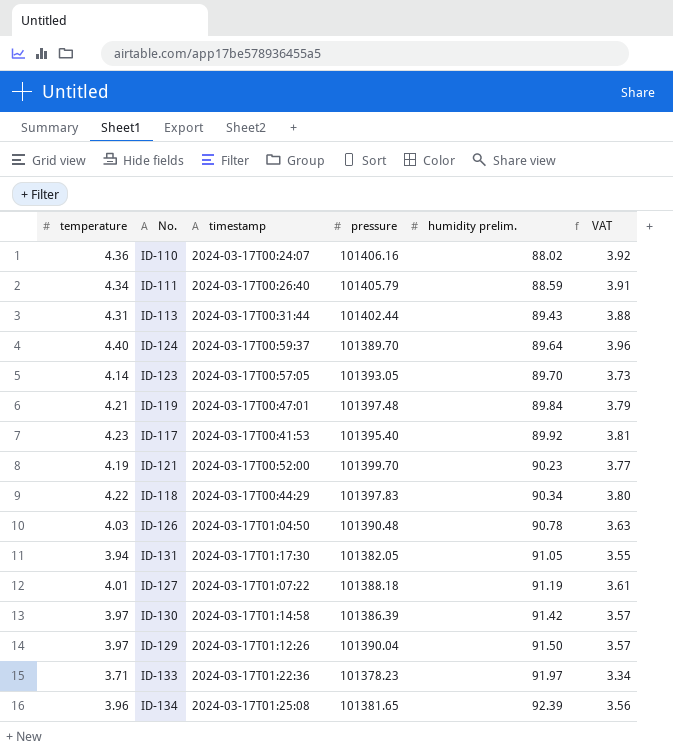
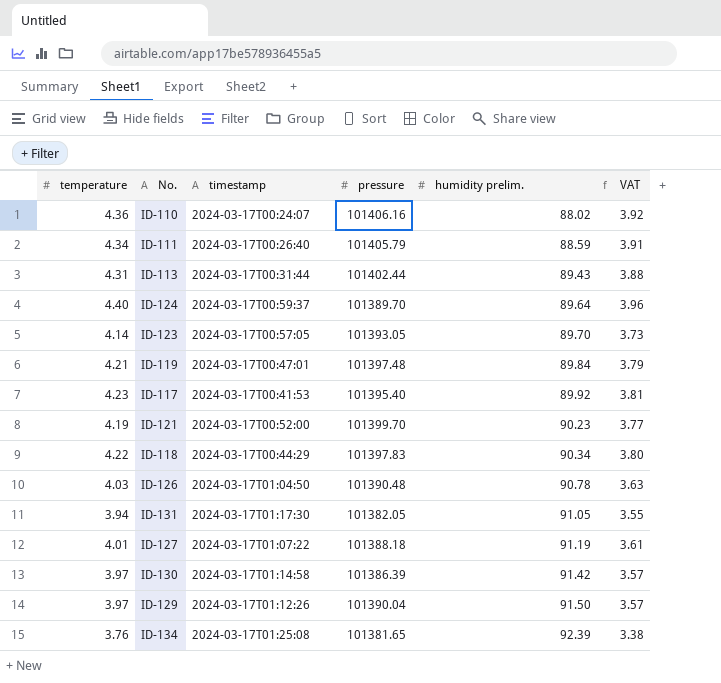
row ID-133: 3.71 | 2024-03-17T01:22:36 | 101378.23 | 91.97 | 3.34 -> none
ID-134 | temperature: 3.96 -> 3.76
ID-134 | VAT: 3.56 -> 3.38

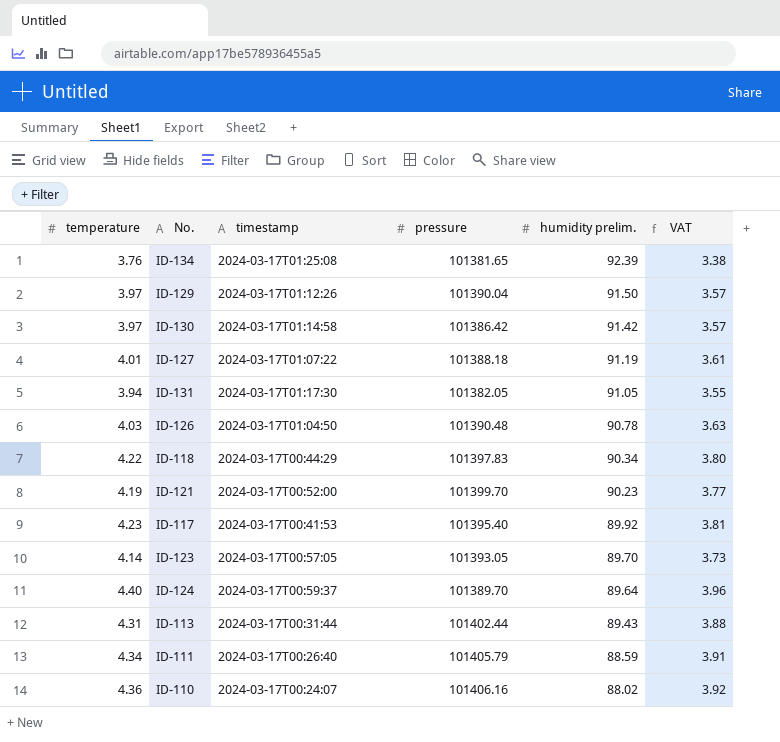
row order: humidity prelim. ascending -> humidity prelim. descending
row ID-119: 4.21 | 2024-03-17T00:47:01 | 101397.48 | 89.84 | 3.79 -> none
ID-130 | pressure: 101386.39 -> 101386.42

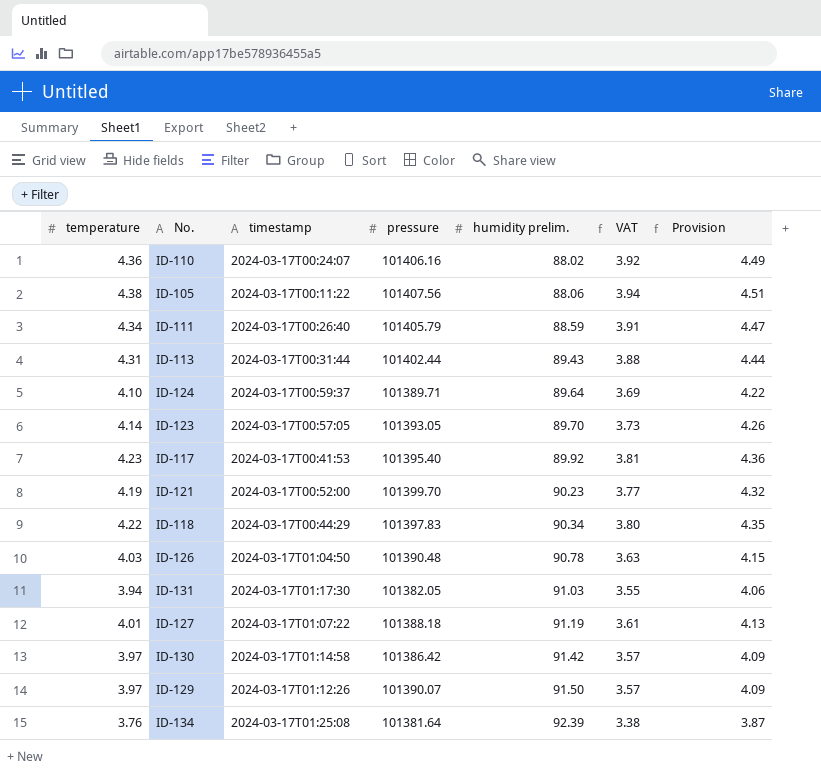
row order: humidity prelim. descending -> humidity prelim. ascending
column Provision | formula: none -> [temperature] * 1.03
row ID-105: none -> 4.38 | 2024-03-17T00:11:22 | 101407.56 | 88.06 | 3.94 | 4.51
ID-124 | temperature: 4.40 -> 4.10
ID-124 | pressure: 101389.70 -> 101389.71
ID-124 | VAT: 3.96 -> 3.69
ID-131 | humidity prelim.: 91.05 -> 91.03
ID-129 | pressure: 101390.04 -> 101390.07
ID-134 | pressure: 101381.65 -> 101381.64

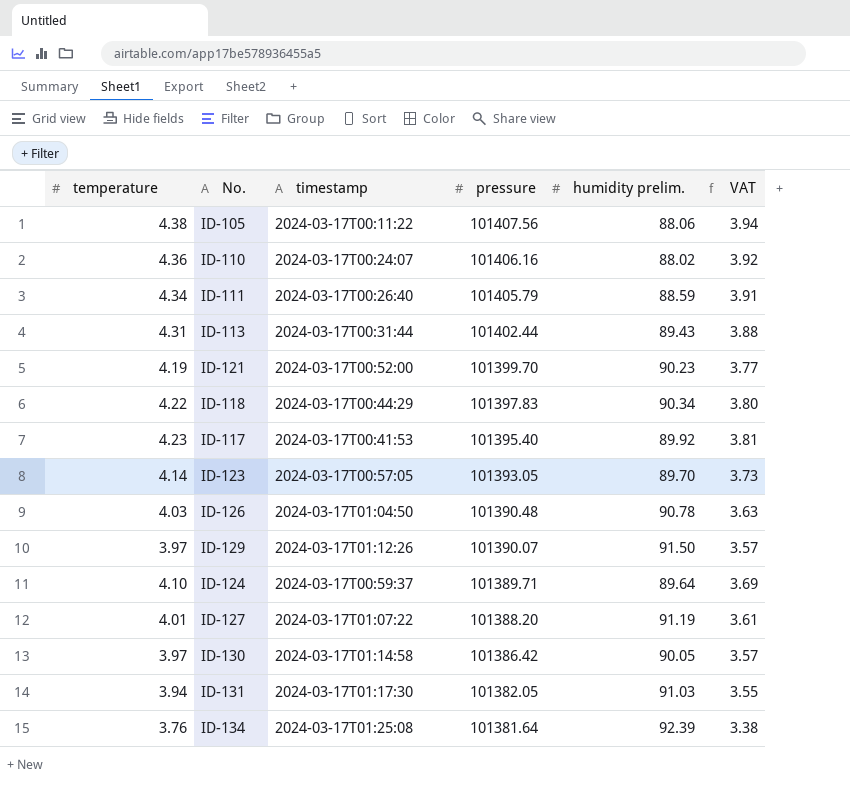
row order: humidity prelim. ascending -> pressure descending
column Provision | formula: [temperature] * 1.03 -> none
ID-127 | pressure: 101388.18 -> 101388.20
ID-130 | humidity prelim.: 91.42 -> 90.05

